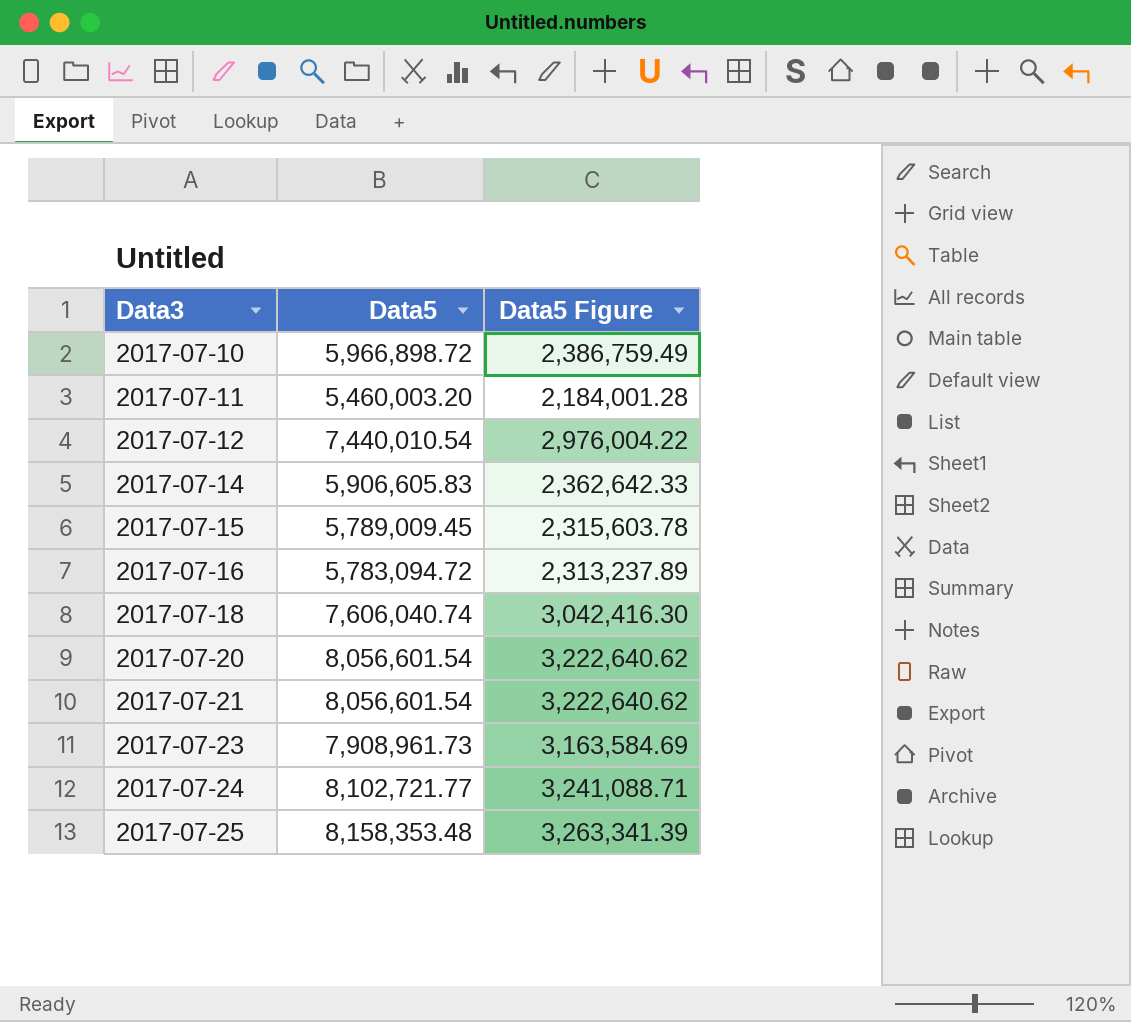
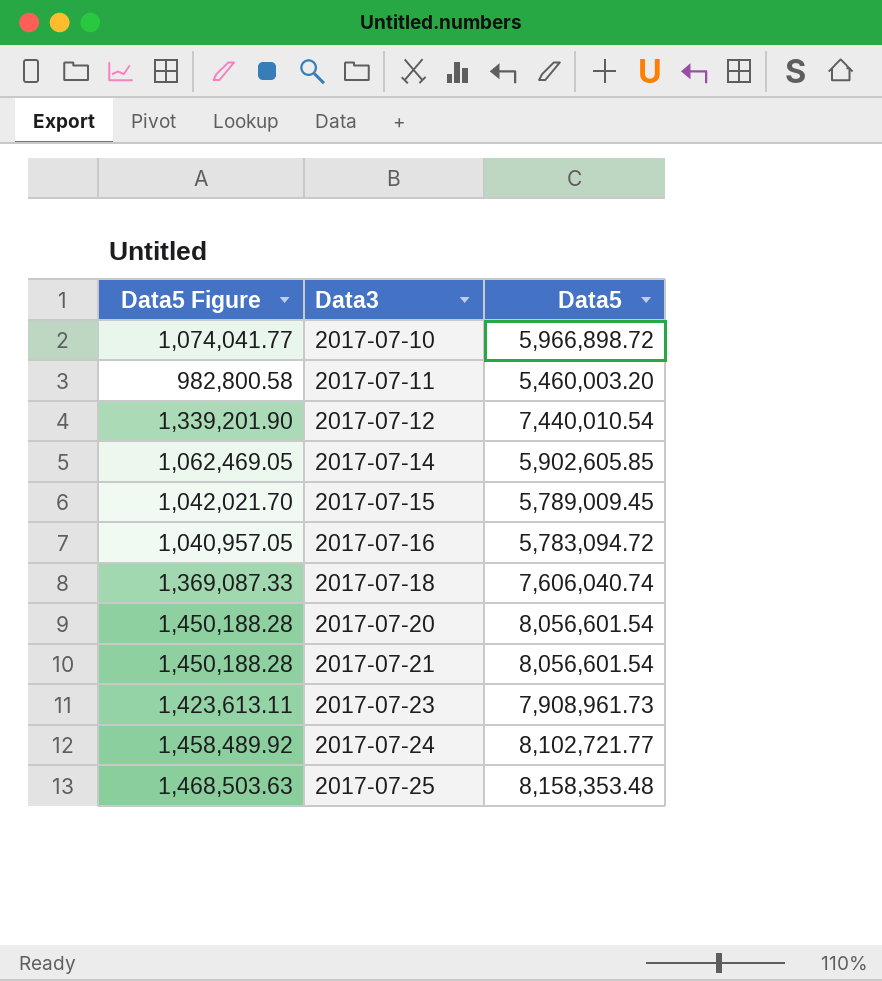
column Data5 Figure | formula: [Data5] * 0.4 -> [Data5] * 0.18
column Data5 Figure | position: 3 -> 1
2017-07-14 | Data5: 5,906,605.83 -> 5,902,605.85

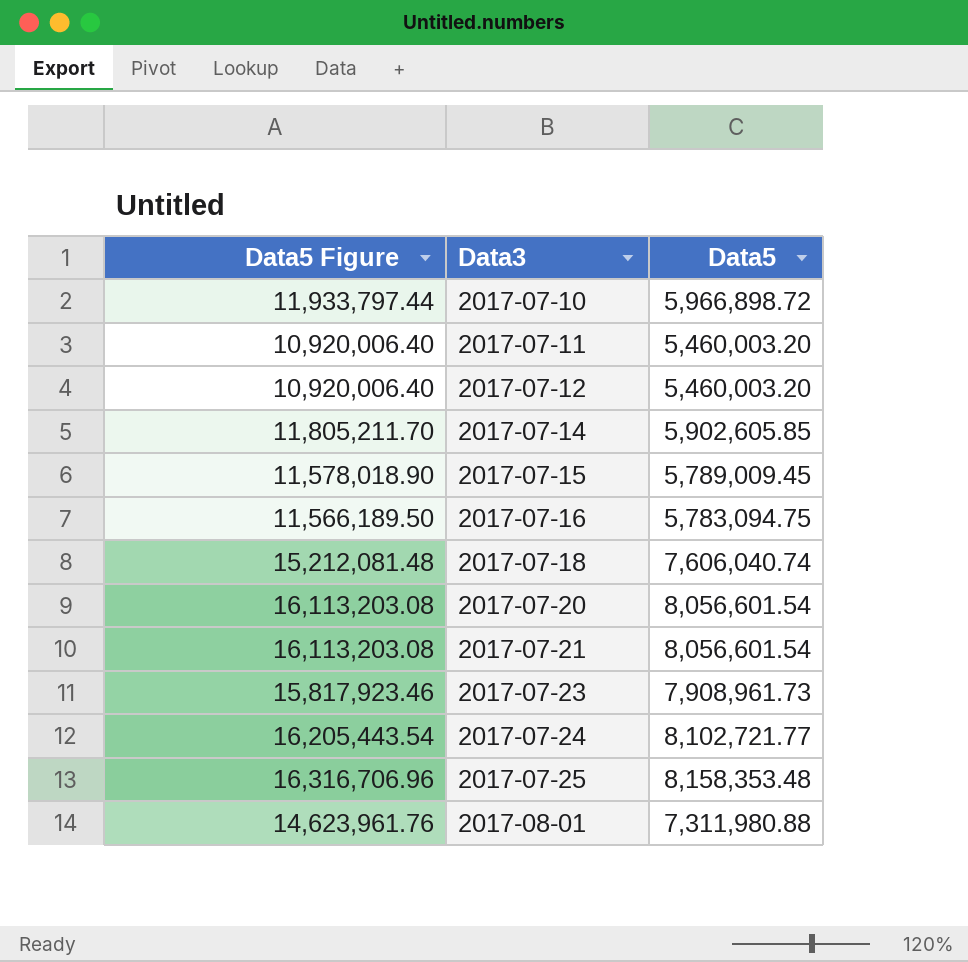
column Data5 Figure | formula: [Data5] * 0.18 -> [Data5] * 2
2017-07-12 | Data5: 7,440,010.54 -> 5,460,003.20
2017-07-16 | Data5: 5,783,094.72 -> 5,783,094.75
row 2017-08-01: none -> 14,623,961.76 | 7,311,980.88

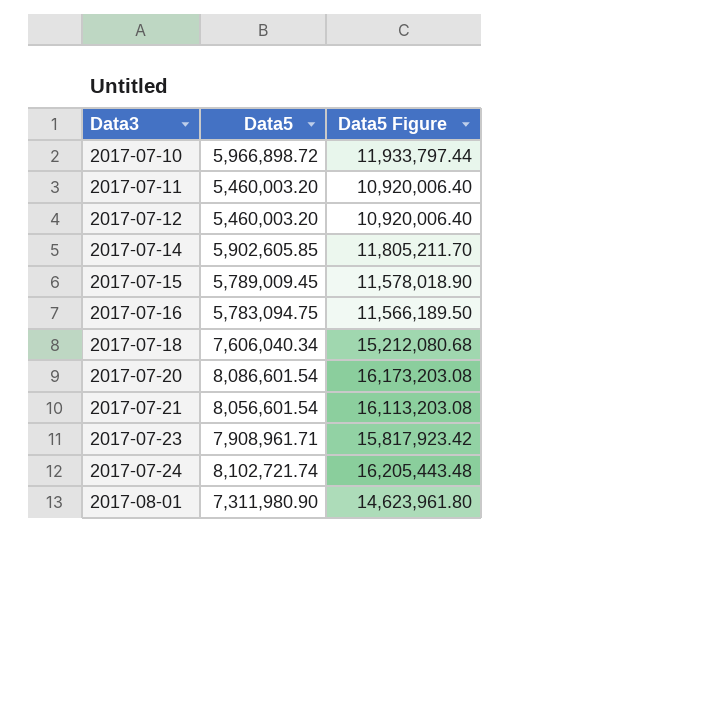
column Data5 Figure | position: 1 -> 3
row 2017-07-25: 16,316,706.96 | 8,158,353.48 -> none
2017-07-18 | Data5: 7,606,040.74 -> 7,606,040.34
2017-07-18 | Data5 Figure: 15,212,081.48 -> 15,212,080.68
2017-07-20 | Data5: 8,056,601.54 -> 8,086,601.54
2017-07-20 | Data5 Figure: 16,113,203.08 -> 16,173,203.08
2017-07-23 | Data5: 7,908,961.73 -> 7,908,961.71
2017-07-23 | Data5 Figure: 15,817,923.46 -> 15,817,923.42
2017-07-24 | Data5: 8,102,721.77 -> 8,102,721.74
2017-07-24 | Data5 Figure: 16,205,443.54 -> 16,205,443.48
2017-08-01 | Data5: 7,311,980.88 -> 7,311,980.90
2017-08-01 | Data5 Figure: 14,623,961.76 -> 14,623,961.80

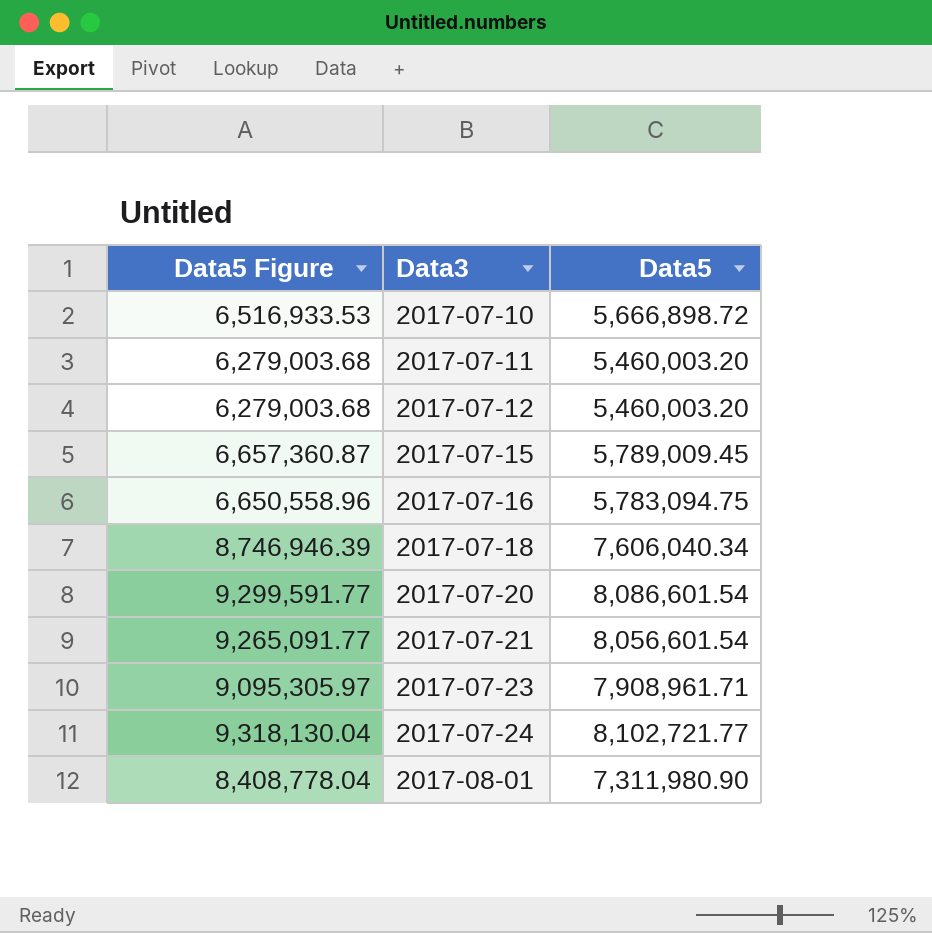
column Data5 Figure | formula: [Data5] * 2 -> [Data5] * 1.15
column Data5 Figure | position: 3 -> 1
row 2017-07-14: 5,902,605.85 | 11,805,211.70 -> none
2017-07-10 | Data5: 5,966,898.72 -> 5,666,898.72
2017-07-24 | Data5: 8,102,721.74 -> 8,102,721.77

